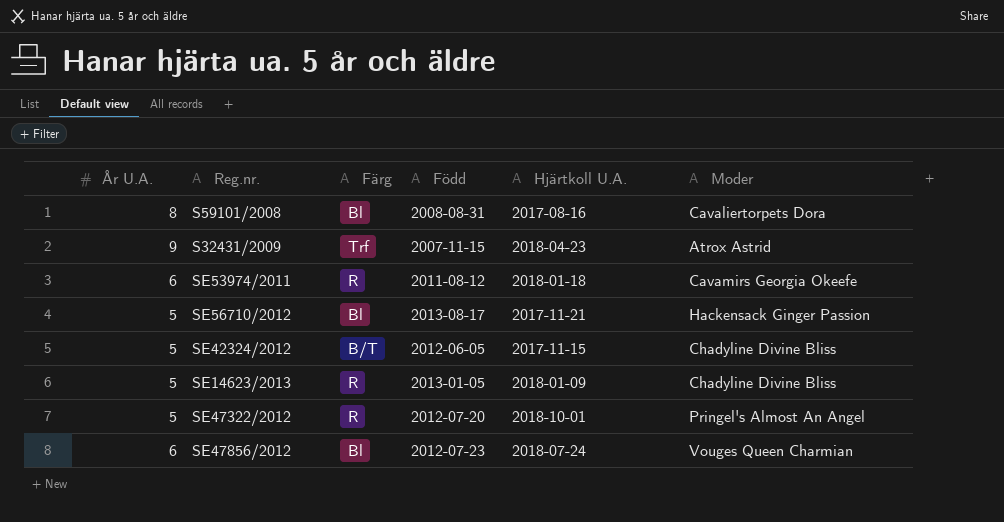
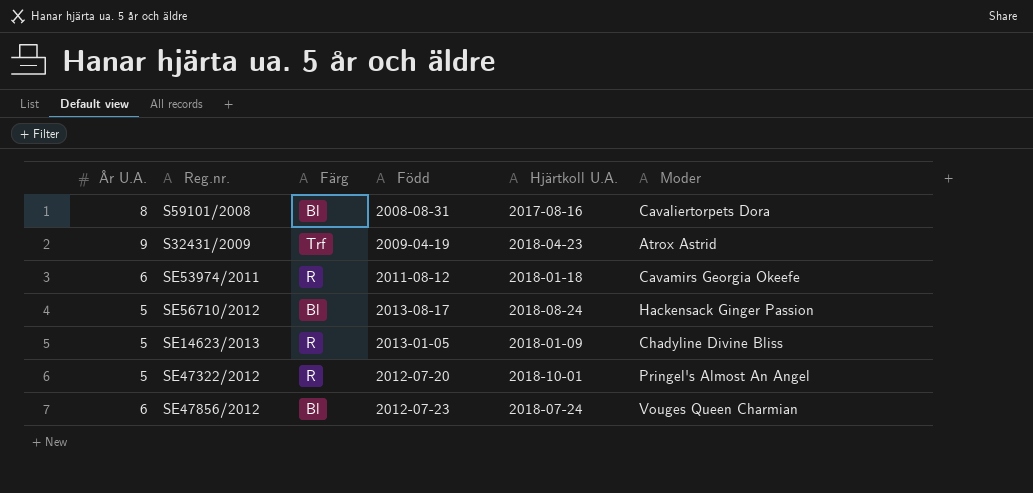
row SE42324/2012: 5 | B/T | 2012-06-05 | 2017-11-15 | Chadyline Divine Bliss -> none
S32431/2009 | Född: 2007-11-15 -> 2009-04-19
SE56710/2012 | Hjärtkoll U.A.: 2017-11-21 -> 2018-08-24

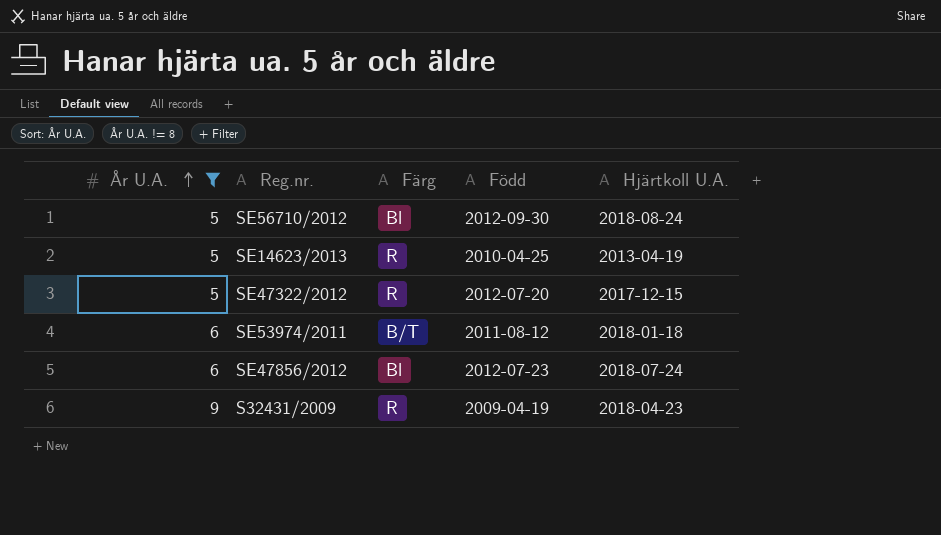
filter: none -> År U.A. != 8
row order: none -> År U.A. ascending
column Moder | position: 6 -> none
SE56710/2012 | Född: 2013-08-17 -> 2012-09-30
SE14623/2013 | Född: 2013-01-05 -> 2010-04-25
SE14623/2013 | Hjärtkoll U.A.: 2018-01-09 -> 2013-04-19
SE47322/2012 | Hjärtkoll U.A.: 2018-10-01 -> 2017-12-15
SE53974/2011 | Färg: R -> B/T
S32431/2009 | Färg: Trf -> R

